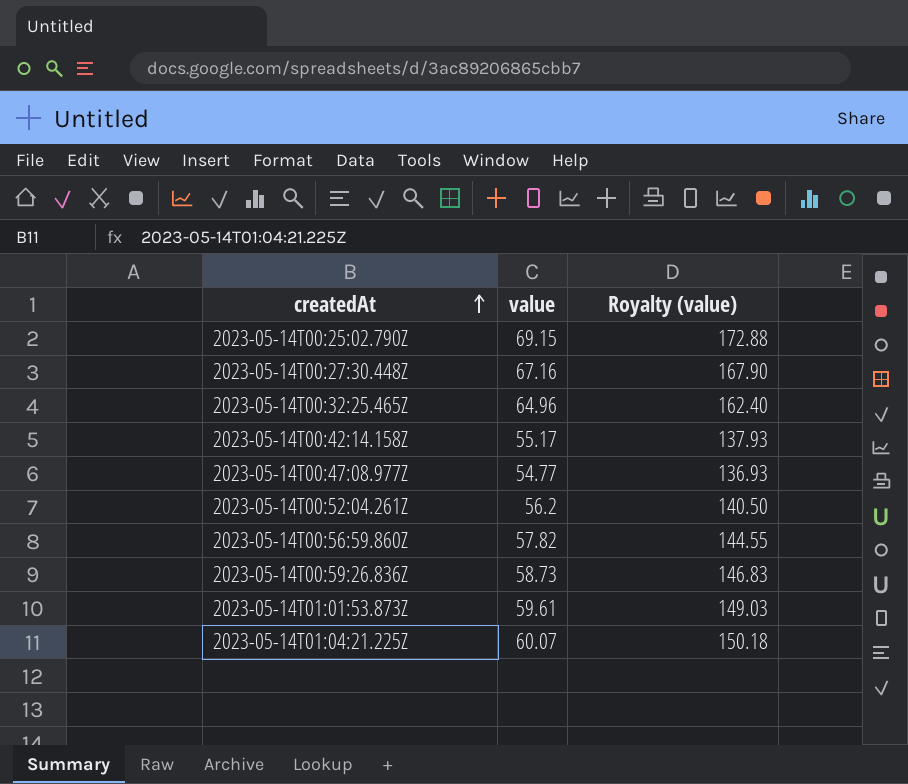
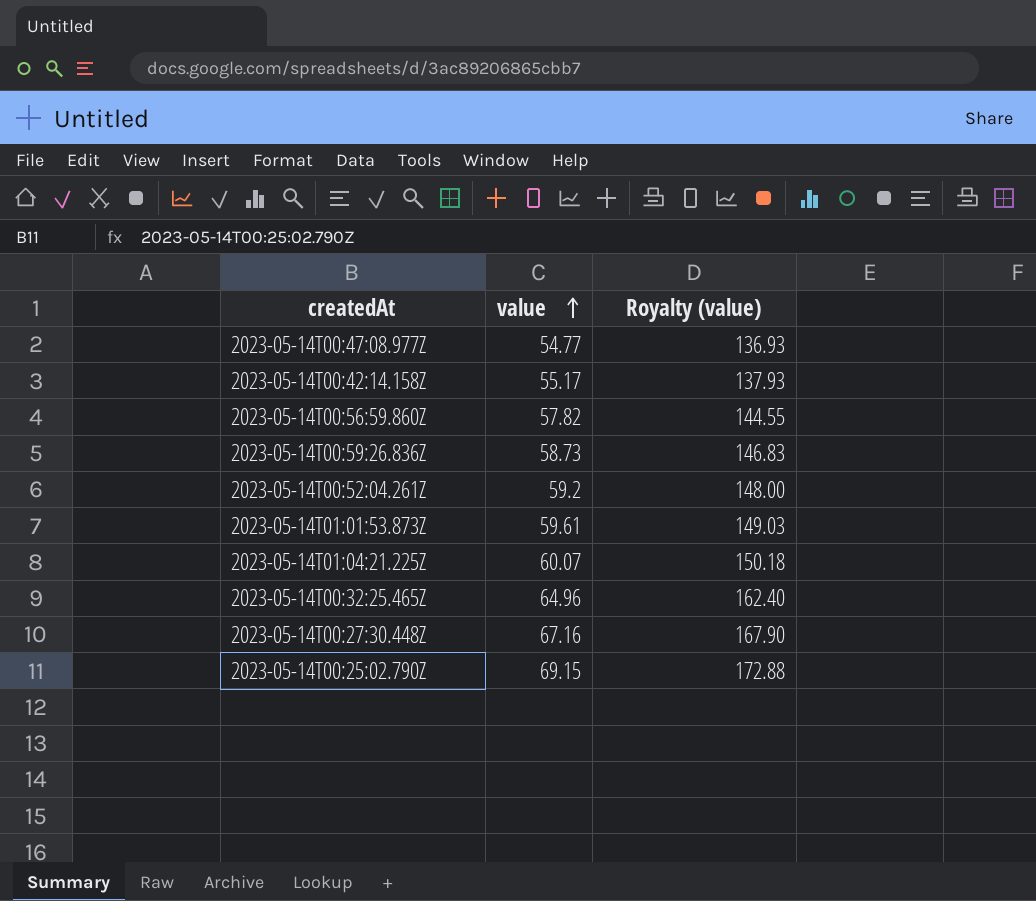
row order: createdAt ascending -> value ascending
2023-05-14T00:52:04.261Z | value: 56.2 -> 59.2
2023-05-14T00:52:04.261Z | Royalty (value): 140.50 -> 148.00

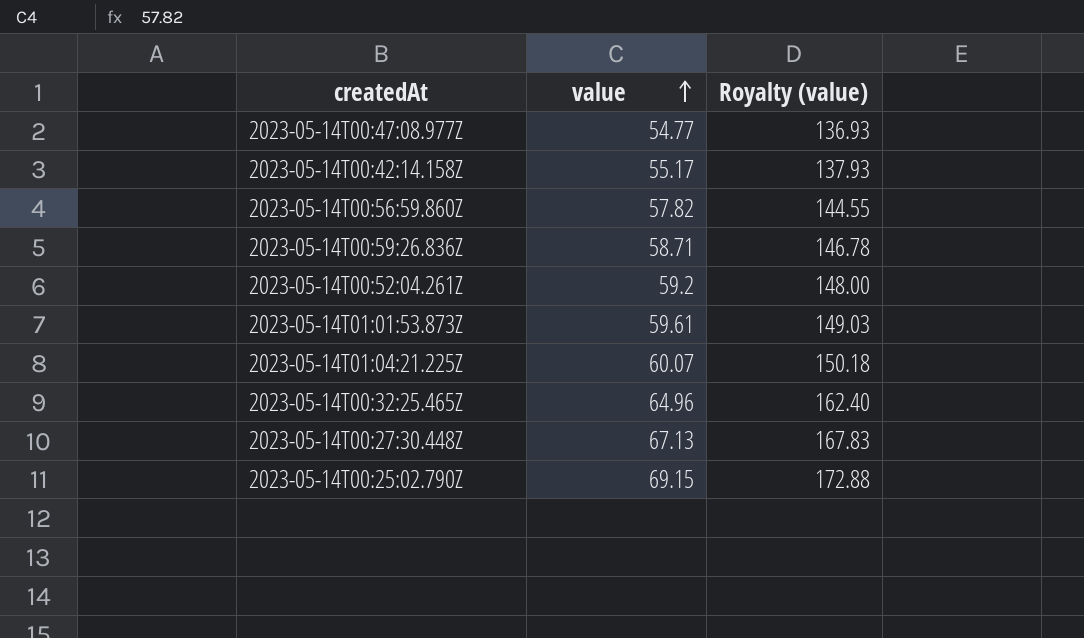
2023-05-14T00:59:26.836Z | value: 58.73 -> 58.71
2023-05-14T00:59:26.836Z | Royalty (value): 146.83 -> 146.78
2023-05-14T00:27:30.448Z | value: 67.16 -> 67.13
2023-05-14T00:27:30.448Z | Royalty (value): 167.90 -> 167.83

